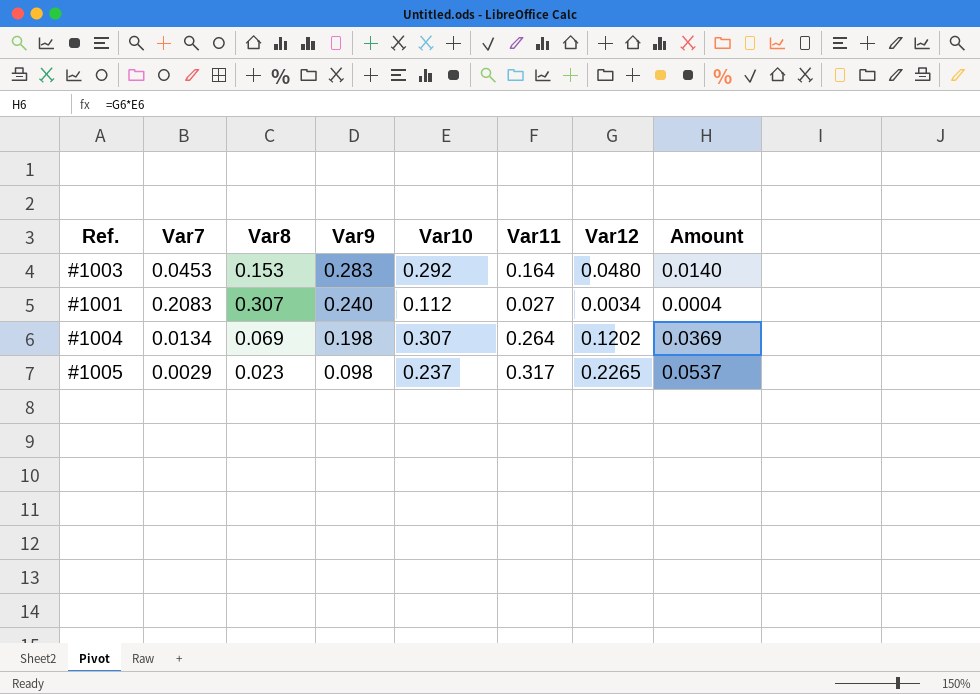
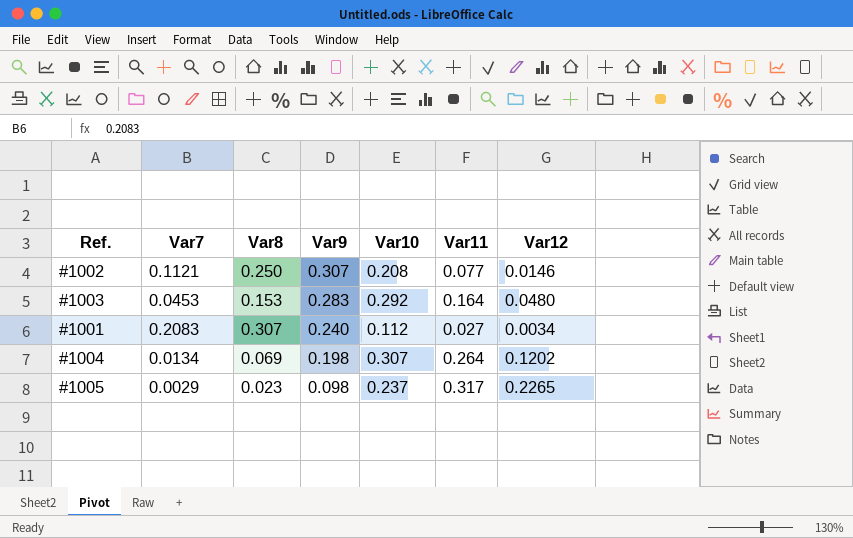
column Amount | formula: [Var10] * [Var12] -> none
row #1002: none -> 0.1121 | 0.250 | 0.307 | 0.208 | 0.077 | 0.0146

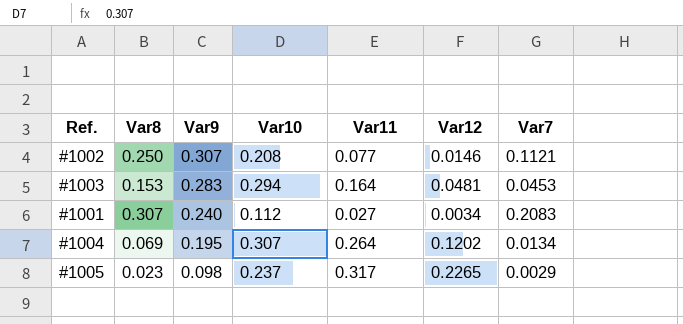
column Var7 | position: 2 -> 7
#1003 | Var10: 0.292 -> 0.294
#1003 | Var12: 0.0480 -> 0.0481
#1004 | Var9: 0.198 -> 0.195

